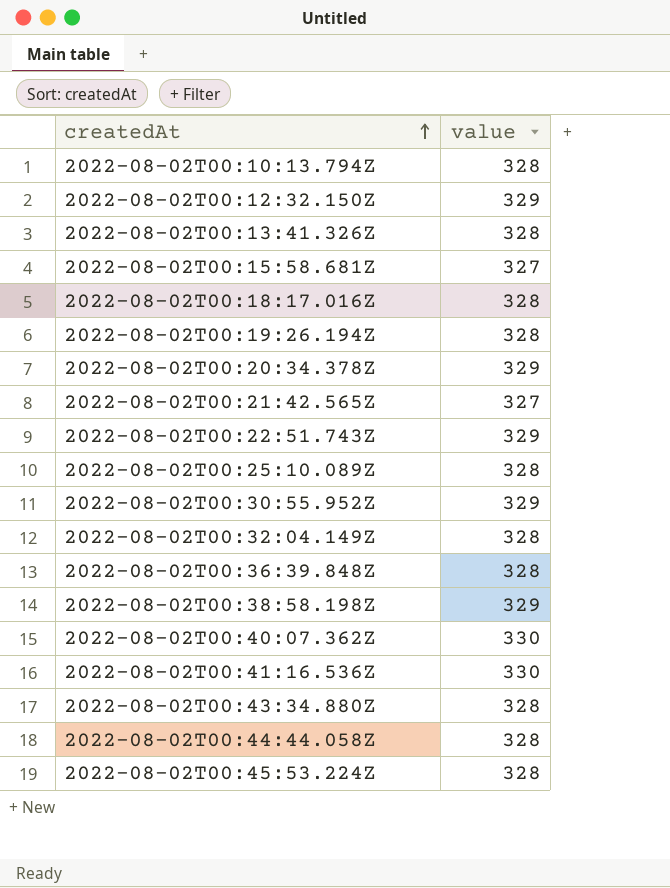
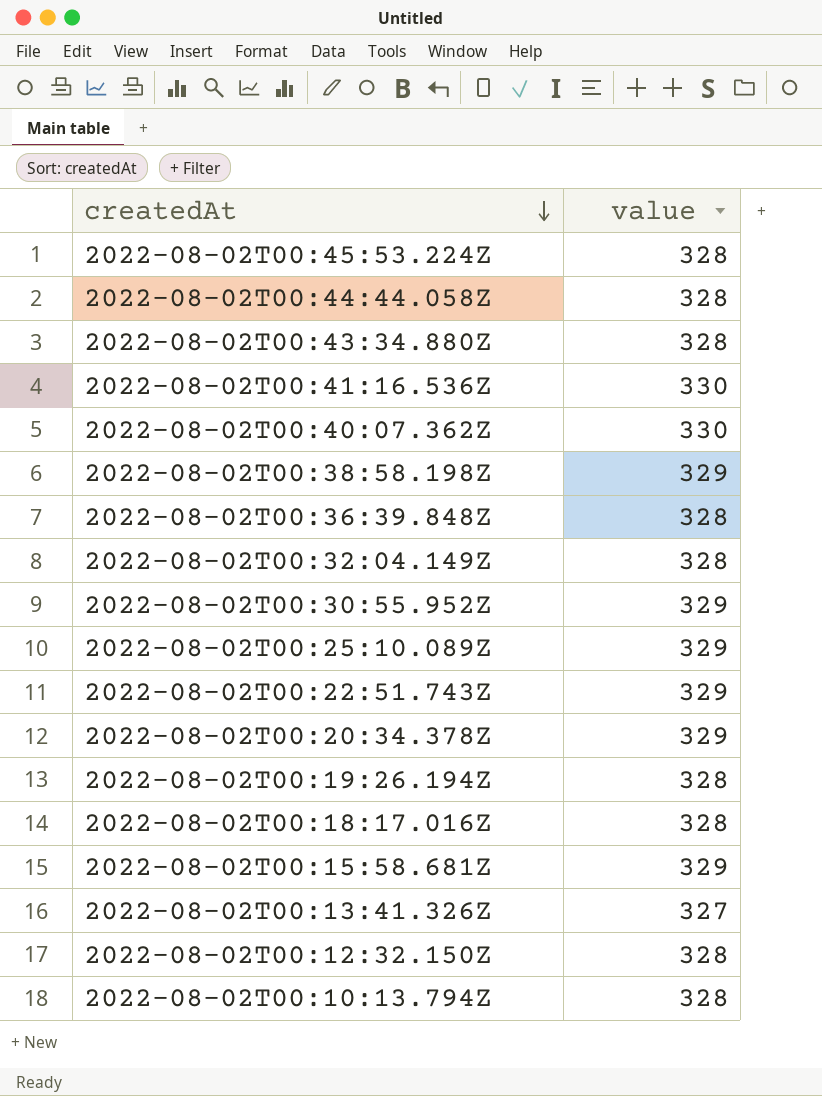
row order: createdAt ascending -> createdAt descending
row 2022-08-02T00:21:42.565Z: 327 -> none
2022-08-02T00:25:10.089Z | value: 328 -> 329
2022-08-02T00:15:58.681Z | value: 327 -> 329
2022-08-02T00:13:41.326Z | value: 328 -> 327
2022-08-02T00:12:32.150Z | value: 329 -> 328

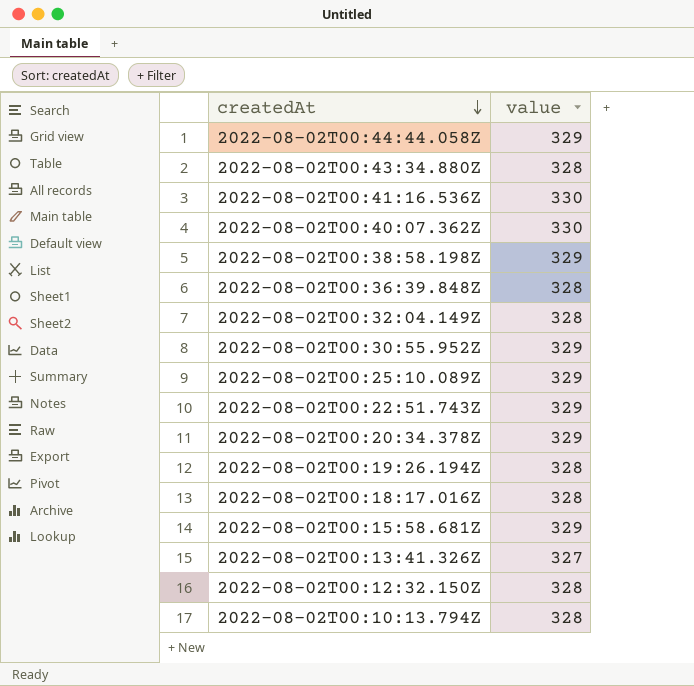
row 2022-08-02T00:45:53.224Z: 328 -> none
2022-08-02T00:44:44.058Z | value: 328 -> 329

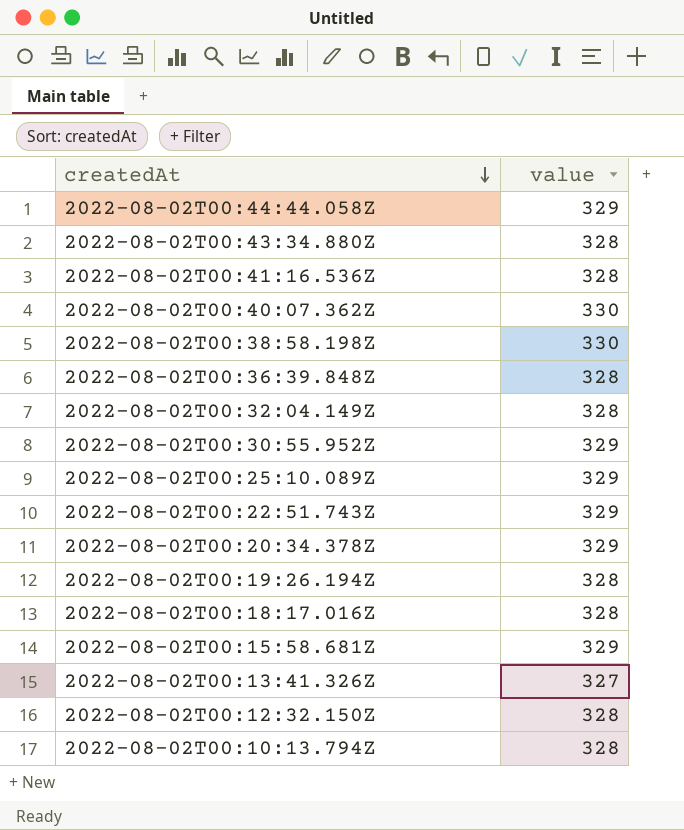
2022-08-02T00:41:16.536Z | value: 330 -> 328
2022-08-02T00:38:58.198Z | value: 329 -> 330

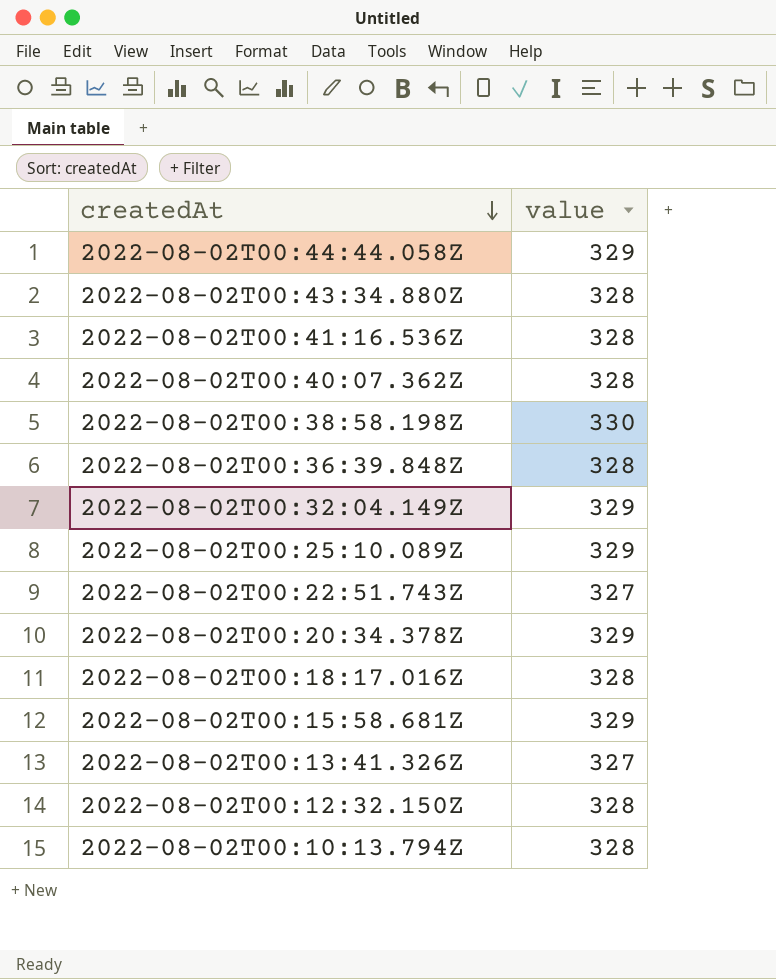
row 2022-08-02T00:30:55.952Z: 329 -> none
row 2022-08-02T00:19:26.194Z: 328 -> none
2022-08-02T00:40:07.362Z | value: 330 -> 328
2022-08-02T00:32:04.149Z | value: 328 -> 329
2022-08-02T00:22:51.743Z | value: 329 -> 327

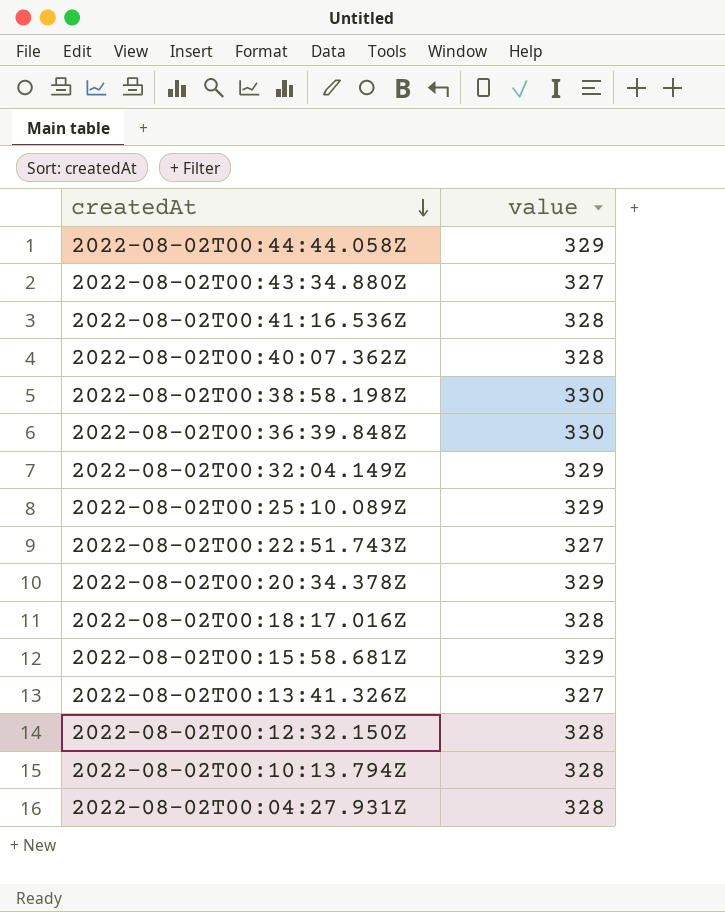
2022-08-02T00:43:34.880Z | value: 328 -> 327
2022-08-02T00:36:39.848Z | value: 328 -> 330
row 2022-08-02T00:04:27.931Z: none -> 328

